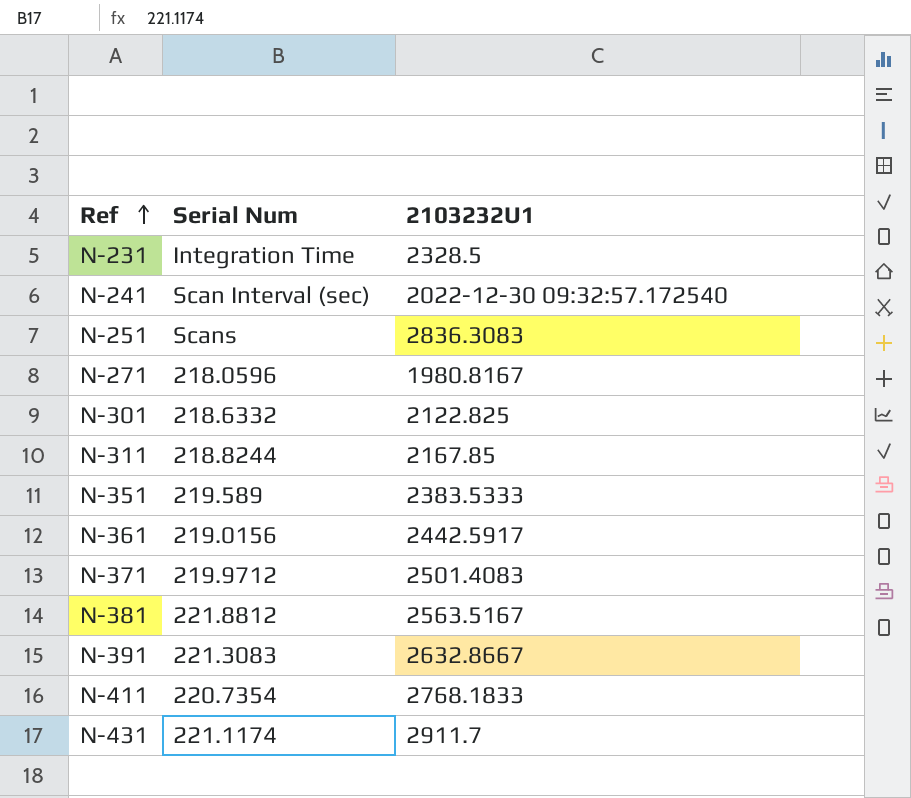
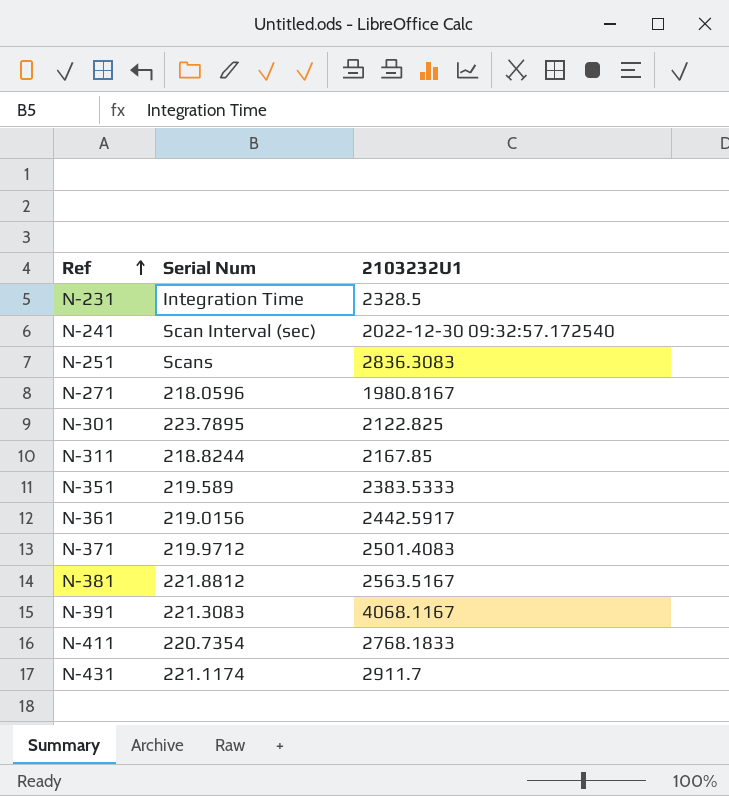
N-301 | Serial Num: 218.6332 -> 223.7895
N-391 | 2103232U1: 2632.8667 -> 4068.1167

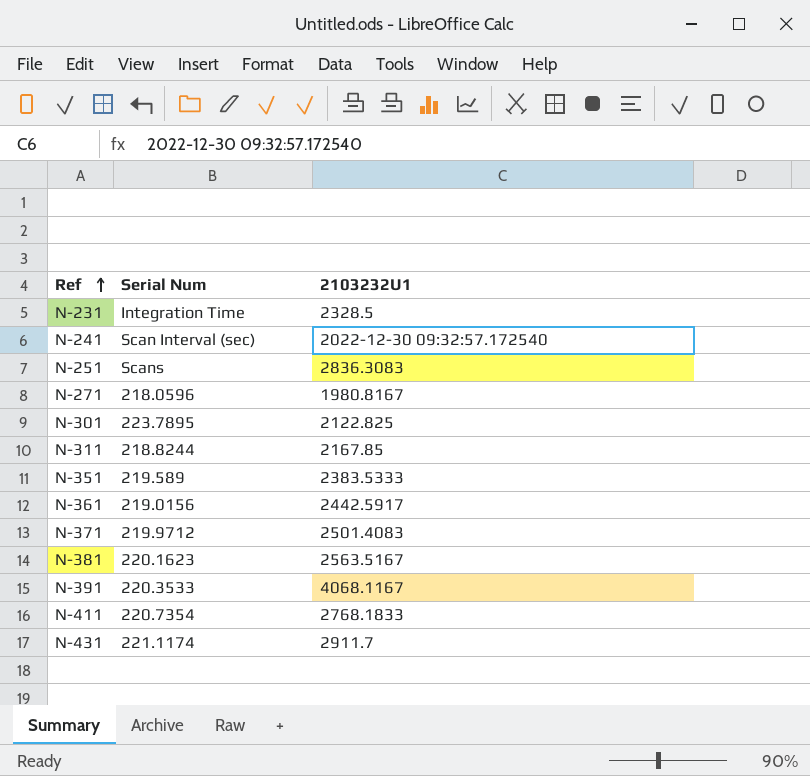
N-381 | Serial Num: 221.8812 -> 220.1623
N-391 | Serial Num: 221.3083 -> 220.3533

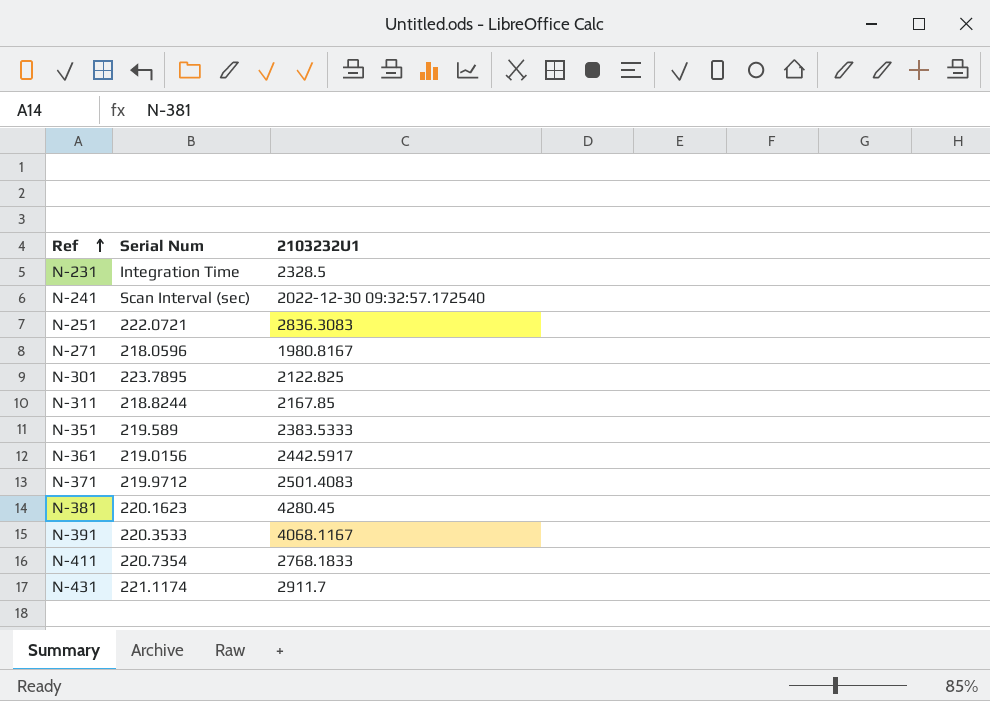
N-251 | Serial Num: Scans -> 222.0721
N-381 | 2103232U1: 2563.5167 -> 4280.45

